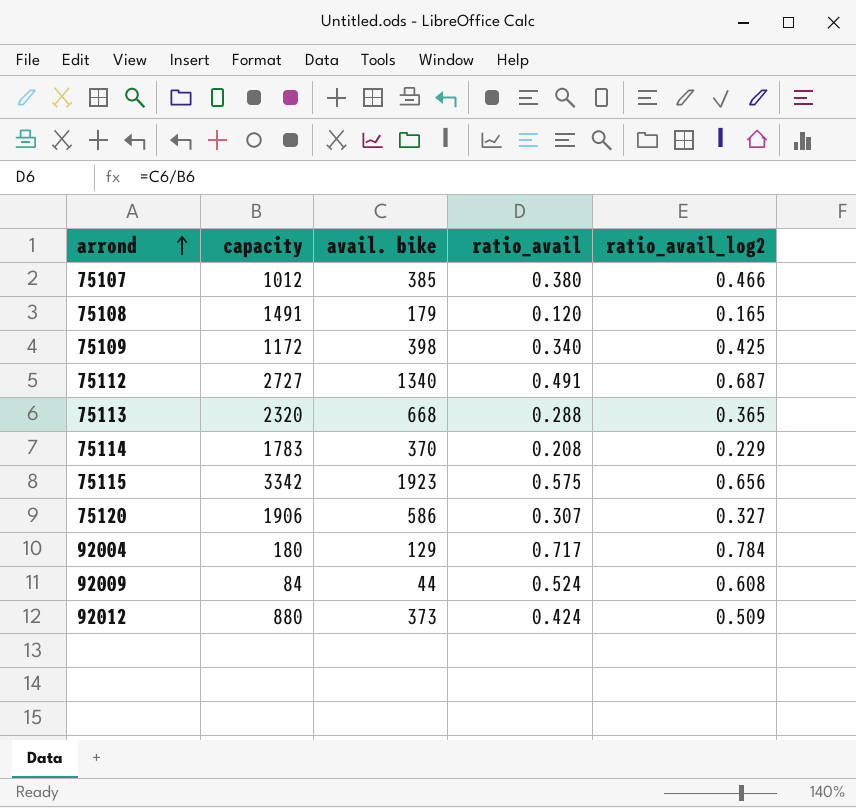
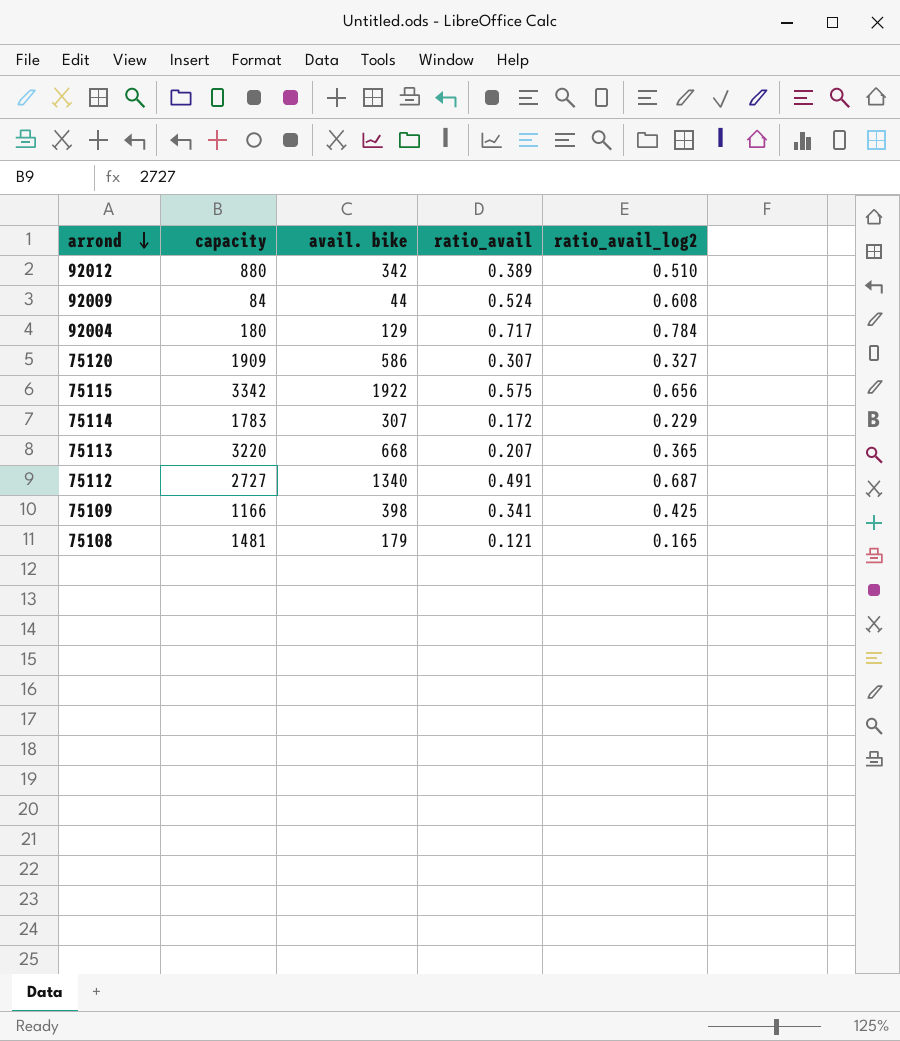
row order: arrond ascending -> arrond descending
row 75107: 1012 | 385 | 0.380 | 0.466 -> none
92012 | avail. bike: 373 -> 342
92012 | ratio_avail: 0.424 -> 0.389
92012 | ratio_avail_log2: 0.509 -> 0.510
75120 | capacity: 1906 -> 1909
75115 | avail. bike: 1923 -> 1922
75114 | avail. bike: 370 -> 307
75114 | ratio_avail: 0.208 -> 0.172
75113 | capacity: 2320 -> 3220
75113 | ratio_avail: 0.288 -> 0.207
75109 | capacity: 1172 -> 1166
75109 | ratio_avail: 0.340 -> 0.341
75108 | capacity: 1491 -> 1481
75108 | ratio_avail: 0.120 -> 0.121

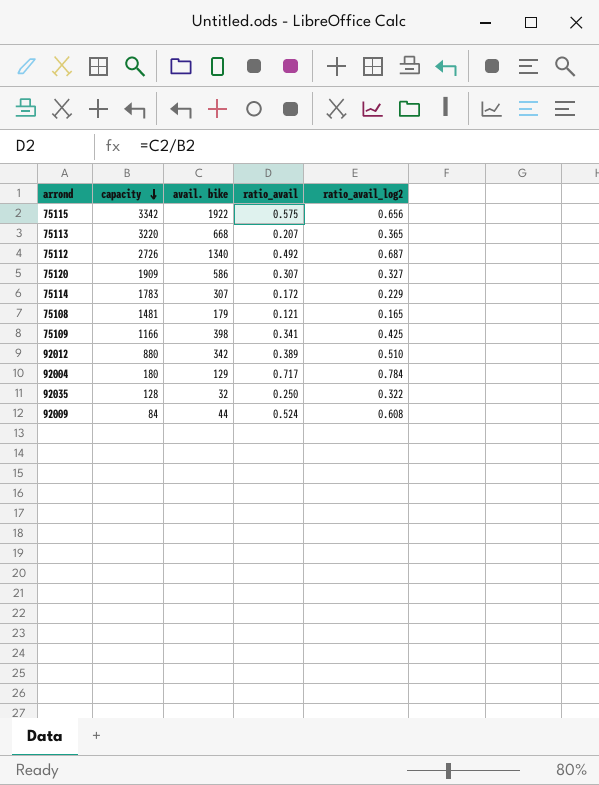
row order: arrond descending -> capacity descending
75112 | capacity: 2727 -> 2726
75112 | ratio_avail: 0.491 -> 0.492
row 92035: none -> 128 | 32 | 0.250 | 0.322

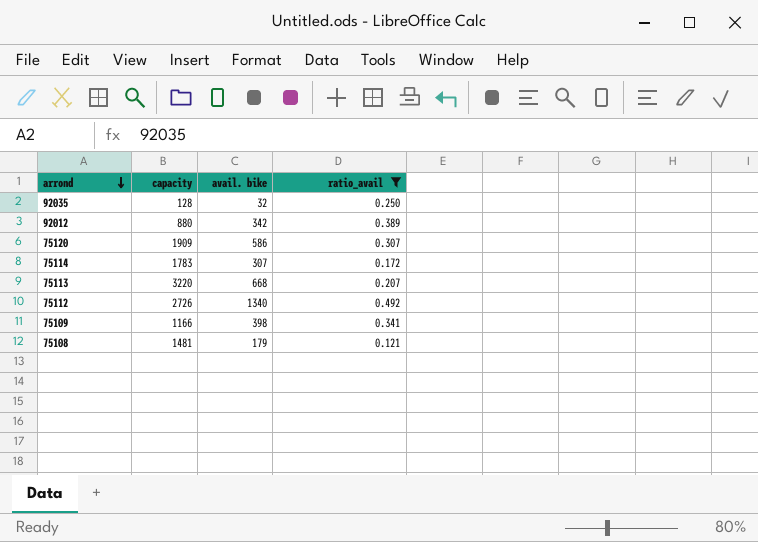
filter: none -> ratio_avail <= 0.492
row order: capacity descending -> arrond descending
column ratio_avail_log2 | position: 5 -> none

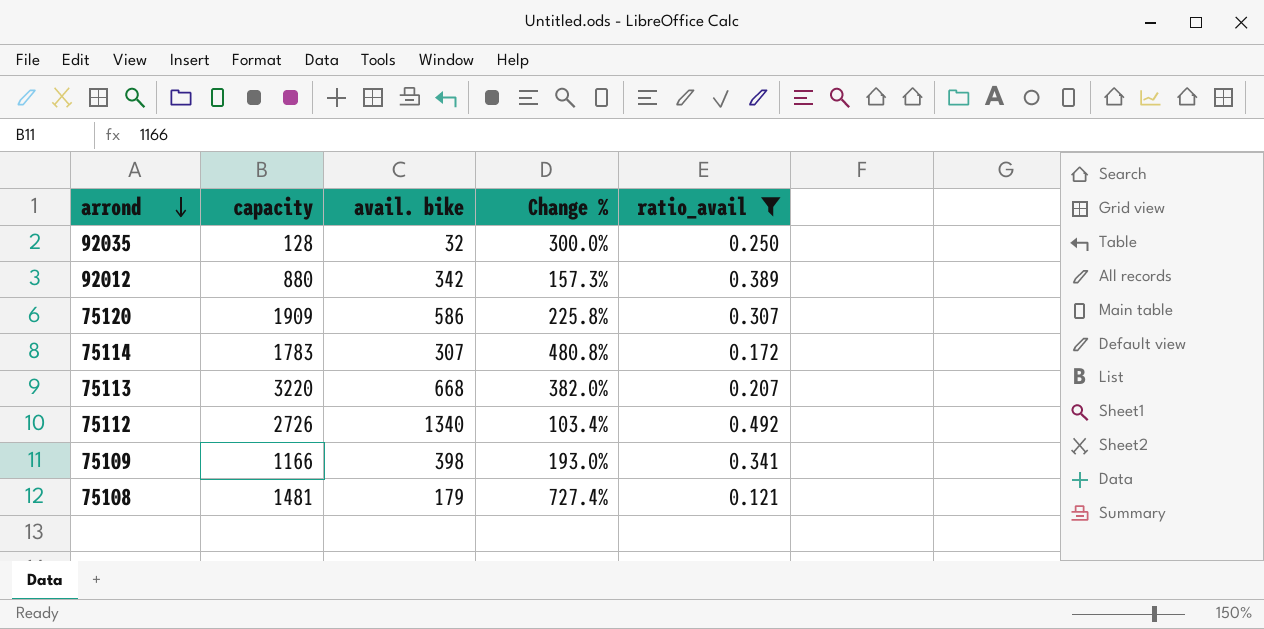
column Change % | formula: none -> ([capacity] - [avail. bike]) / [avail. bike]

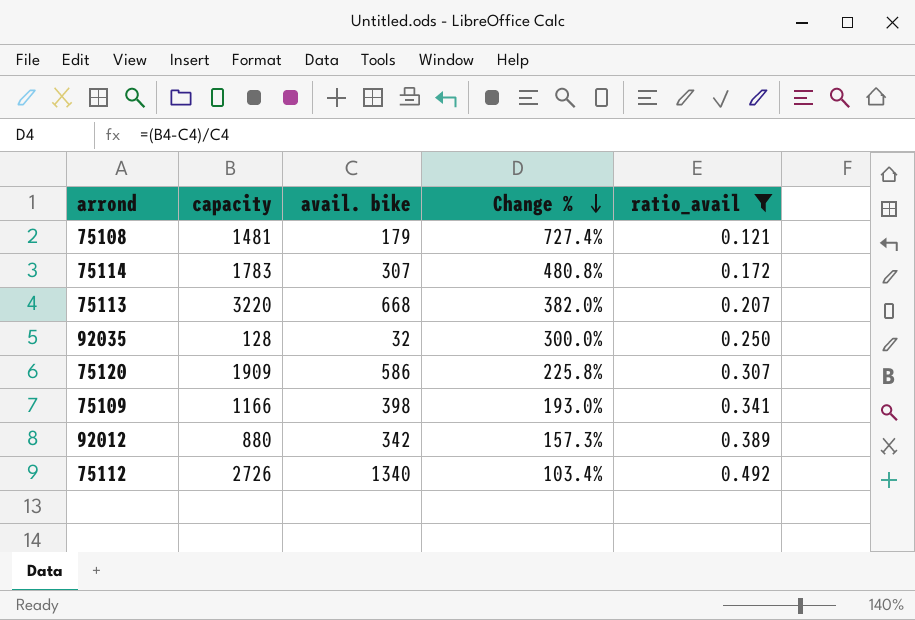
row order: arrond descending -> Change % descending

